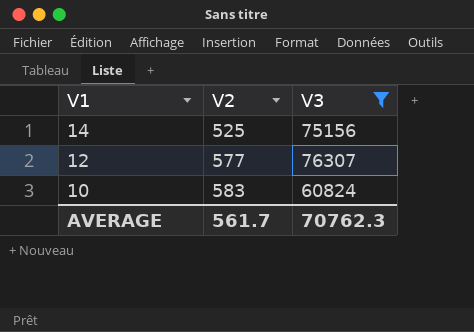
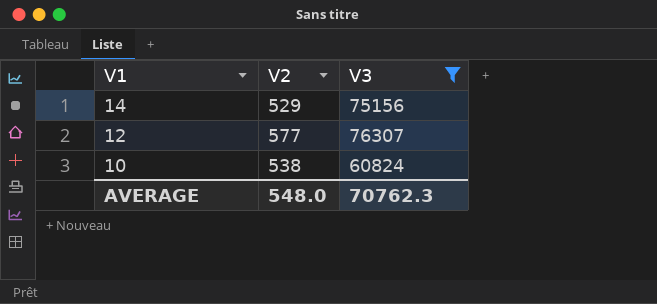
14 | V2: 525 -> 529
10 | V2: 583 -> 538
AVERAGE | V2: 561.7 -> 548.0

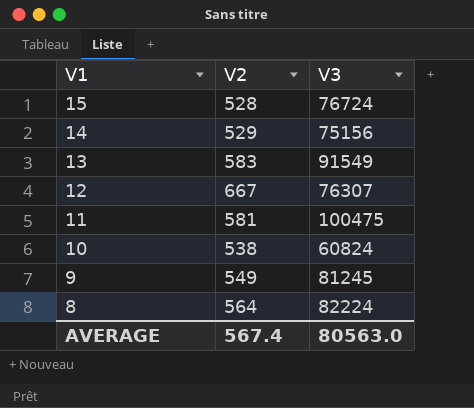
filter: V3 <= 76307 -> none
12 | V2: 577 -> 667
AVERAGE | V2: 548.0 -> 567.4
AVERAGE | V3: 70762.3 -> 80563.0

